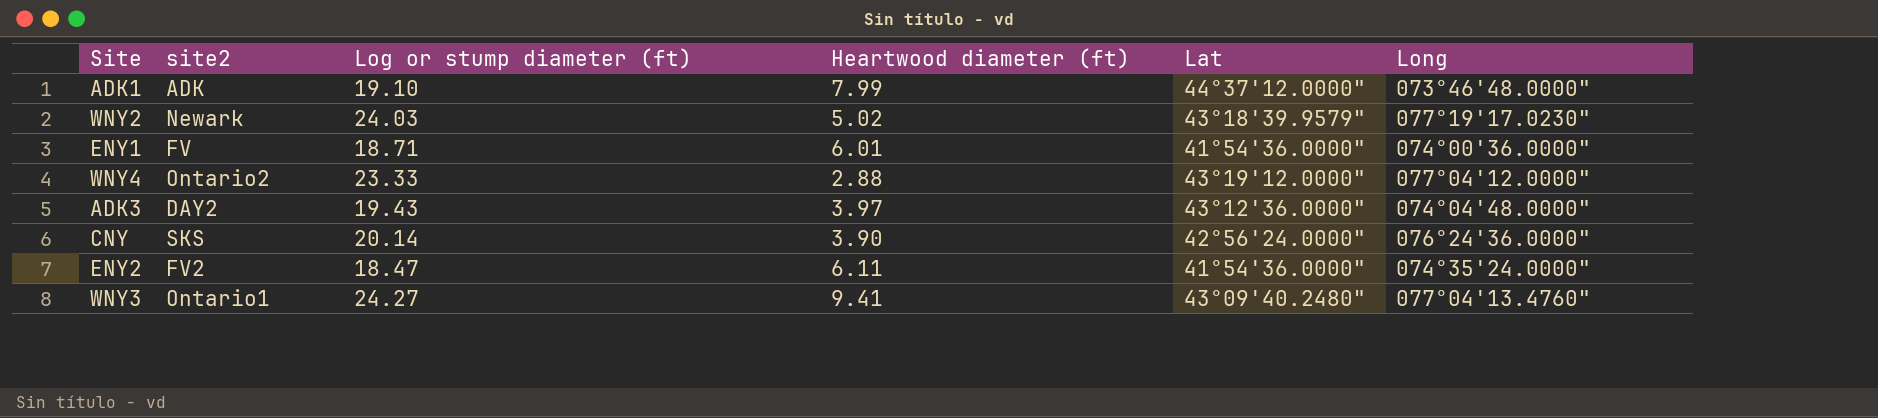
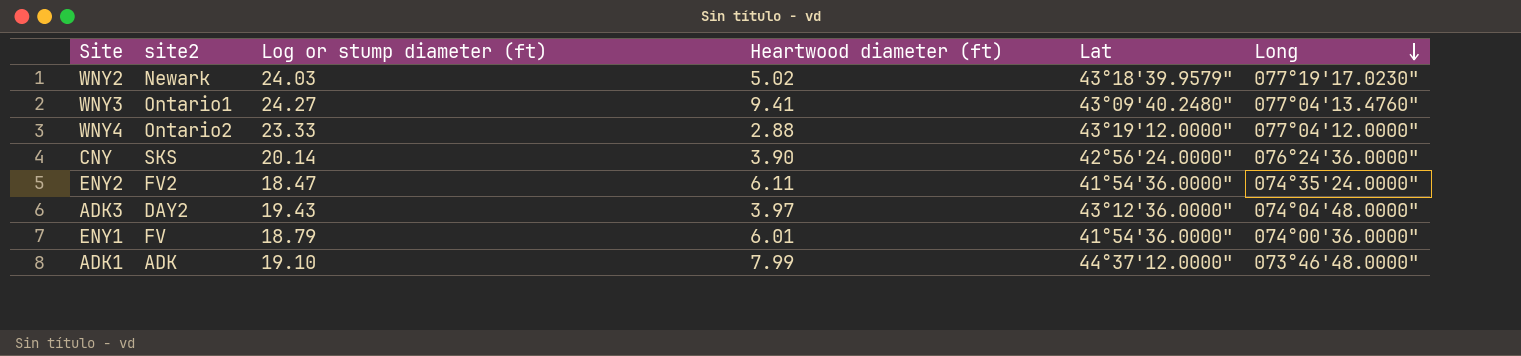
row order: none -> Long descending
ENY1 | Log or stump diameter (ft): 18.71 -> 18.79

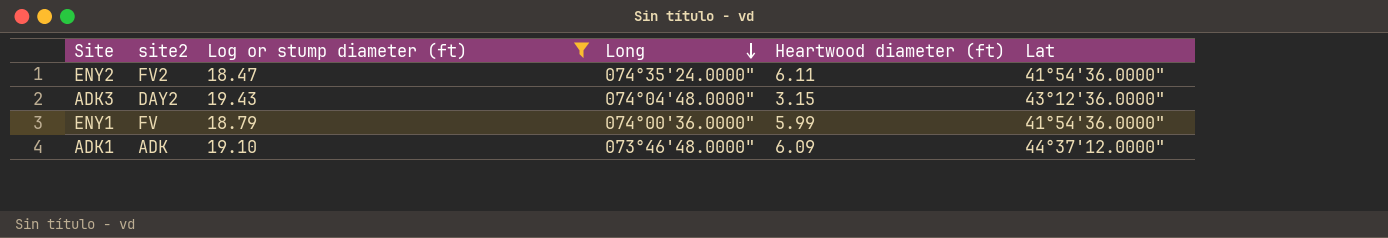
filter: none -> Log or stump diameter (ft) <= 19.43
column Long | position: 6 -> 4
ADK3 | Heartwood diameter (ft): 3.97 -> 3.15
ENY1 | Heartwood diameter (ft): 6.01 -> 5.99
ADK1 | Heartwood diameter (ft): 7.99 -> 6.09

